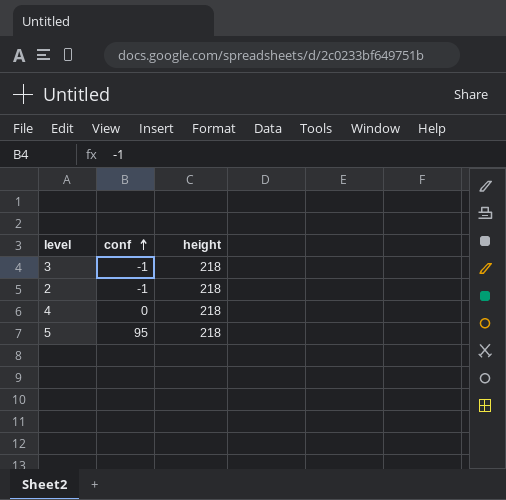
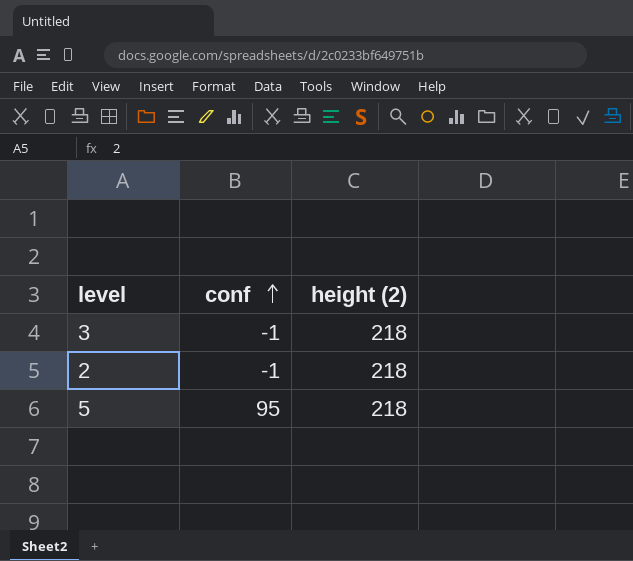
column name: height -> height (2)
row 4: 0 | 218 -> none

